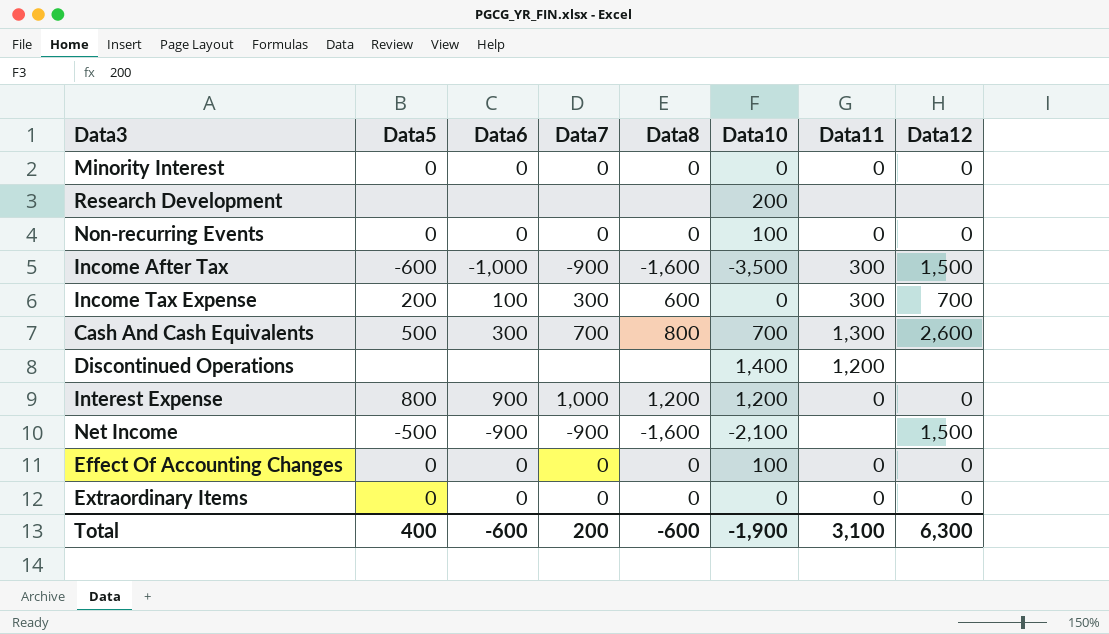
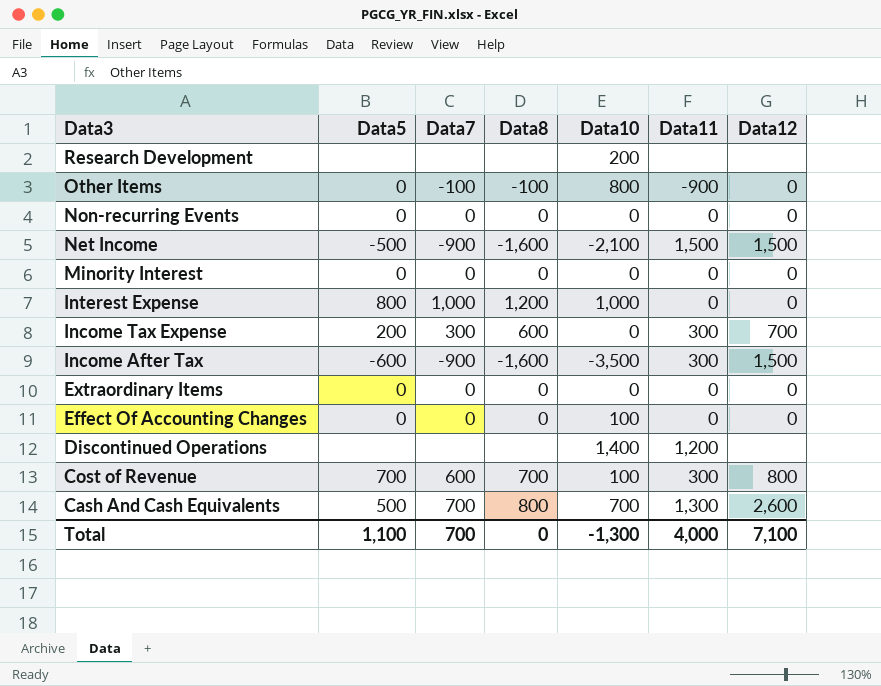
row order: none -> Data3 descending
column Data6 | position: 3 -> none
row Other Items: none -> 0 | -100 | -100 | 800 | -900 | 0
Non-recurring Events | Data10: 100 -> 0
Net Income | Data11: none -> 1,500
Interest Expense | Data10: 1,200 -> 1,000
row Cost of Revenue: none -> 700 | 600 | 700 | 100 | 300 | 800
Total | Data5: 400 -> 1,100
Total | Data7: 200 -> 700
Total | Data8: -600 -> 0
Total | Data10: -1,900 -> -1,300
Total | Data11: 3,100 -> 4,000
Total | Data12: 6,300 -> 7,100

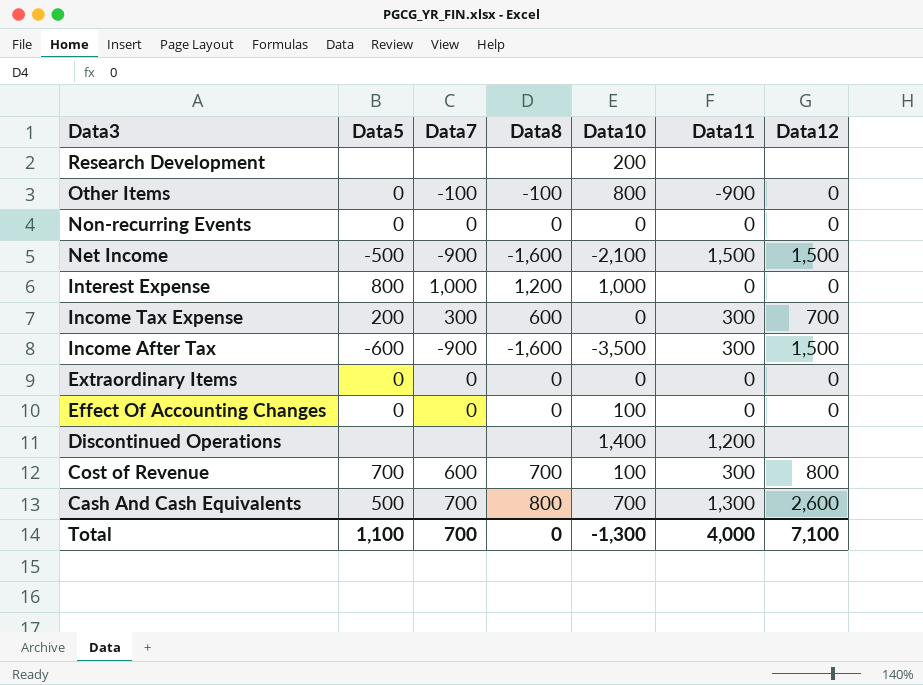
row Minority Interest: 0 | 0 | 0 | 0 | 0 | 0 -> none

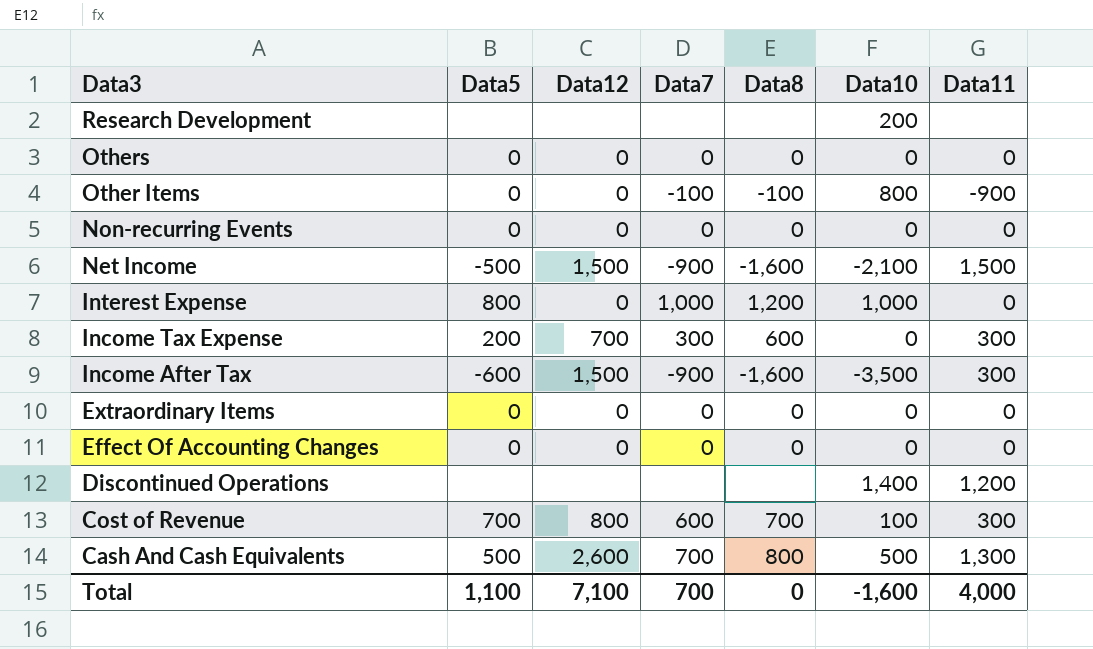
column Data12 | position: 7 -> 3
row Others: none -> 0 | 0 | 0 | 0 | 0 | 0
Effect Of Accounting Changes | Data10: 100 -> 0
Cash And Cash Equivalents | Data10: 700 -> 500
Total | Data10: -1,300 -> -1,600

